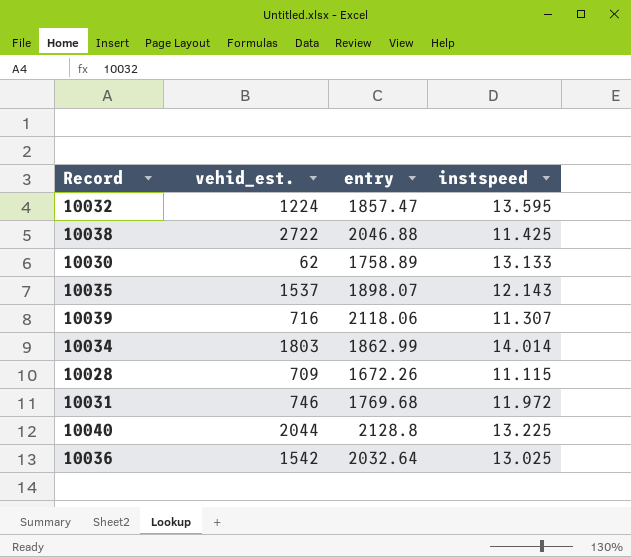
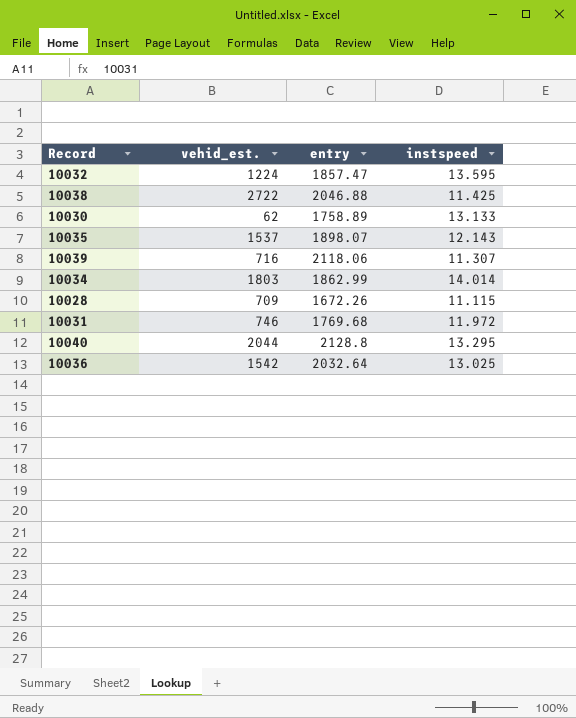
10040 | instspeed: 13.225 -> 13.295

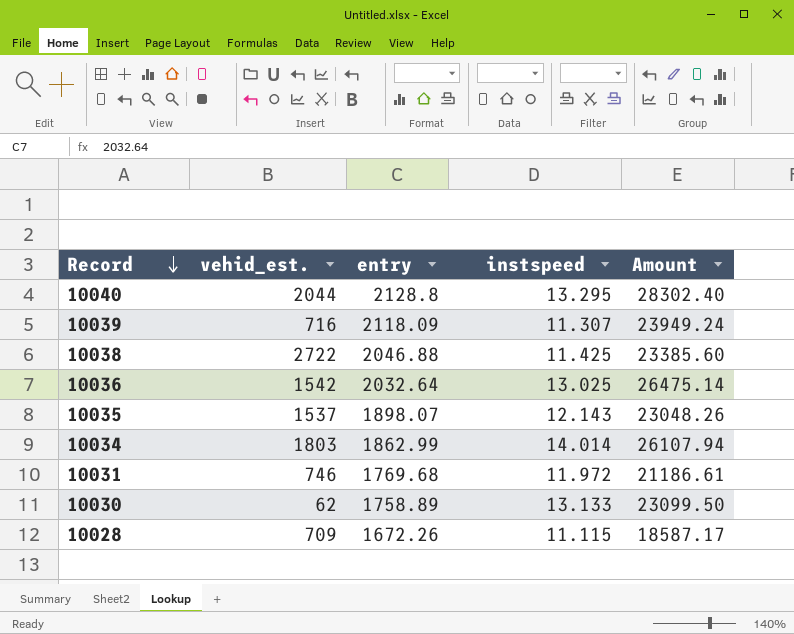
row order: none -> Record descending
column Amount | formula: none -> [entry] * [instspeed]
row 10032: 1224 | 1857.47 | 13.595 -> none
10039 | entry: 2118.06 -> 2118.09

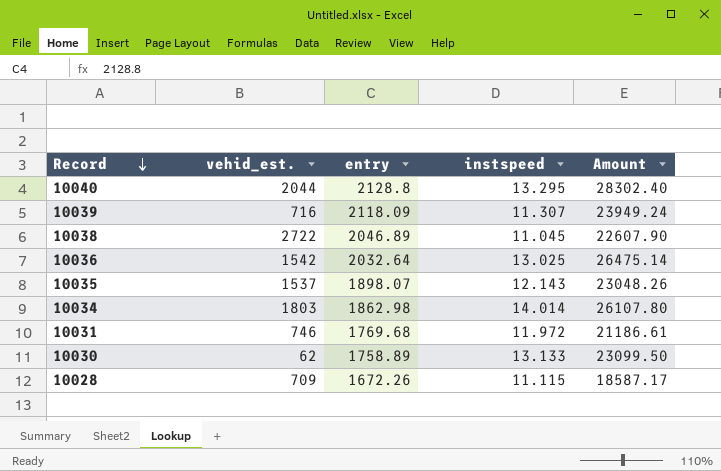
10038 | entry: 2046.88 -> 2046.89
10038 | instspeed: 11.425 -> 11.045
10038 | Amount: 23385.60 -> 22607.90
10034 | entry: 1862.99 -> 1862.98
10034 | Amount: 26107.94 -> 26107.80

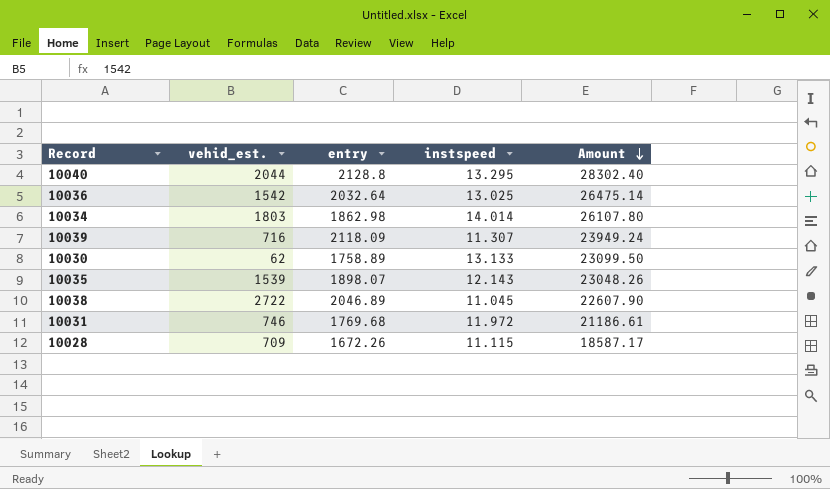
row order: Record descending -> Amount descending
10035 | vehid_est.: 1537 -> 1539

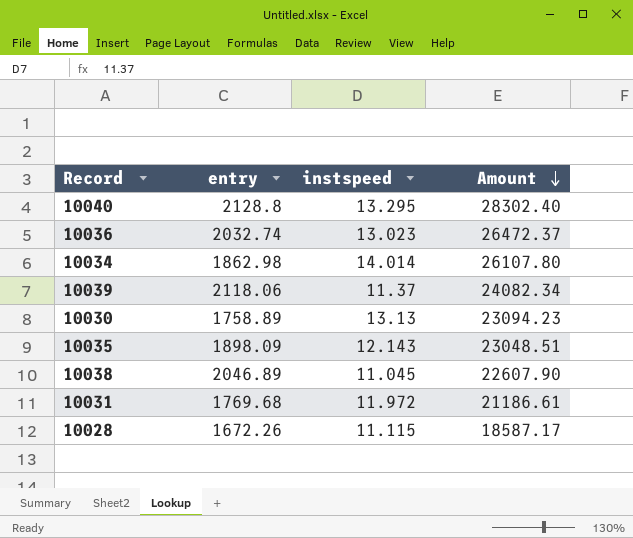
column vehid_est. | position: 2 -> none
10036 | entry: 2032.64 -> 2032.74
10036 | instspeed: 13.025 -> 13.023
10036 | Amount: 26475.14 -> 26472.37
10039 | entry: 2118.09 -> 2118.06
10039 | instspeed: 11.307 -> 11.37
10039 | Amount: 23949.24 -> 24082.34
10030 | instspeed: 13.133 -> 13.13
10030 | Amount: 23099.50 -> 23094.23
10035 | entry: 1898.07 -> 1898.09
10035 | Amount: 23048.26 -> 23048.51

